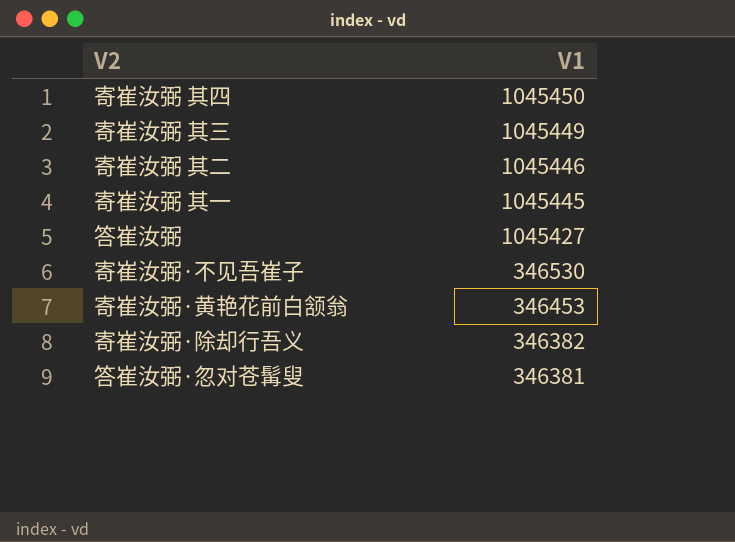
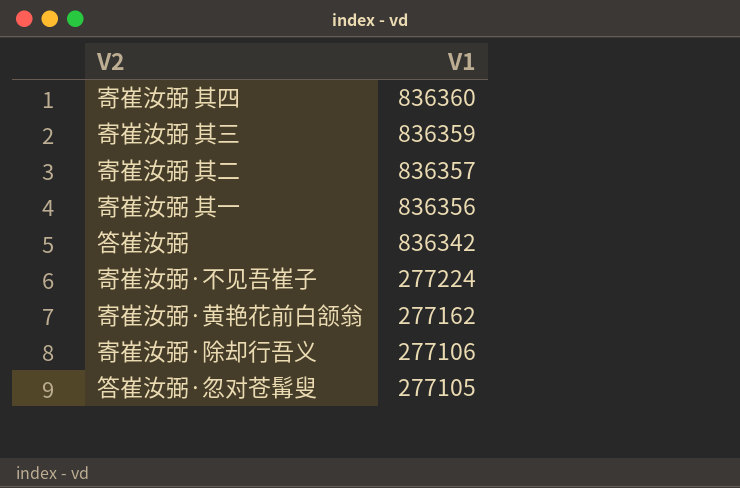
寄崔汝弼 其四 | V1: 1045450 -> 836360
寄崔汝弼 其三 | V1: 1045449 -> 836359
寄崔汝弼 其二 | V1: 1045446 -> 836357
寄崔汝弼 其一 | V1: 1045445 -> 836356
答崔汝弼 | V1: 1045427 -> 836342
寄崔汝弼·不见吾崔子 | V1: 346530 -> 277224
寄崔汝弼·黄艳花前白颔翁 | V1: 346453 -> 277162
寄崔汝弼·除却行吾义 | V1: 346382 -> 277106
答崔汝弼·忽对苍髯叟 | V1: 346381 -> 277105

